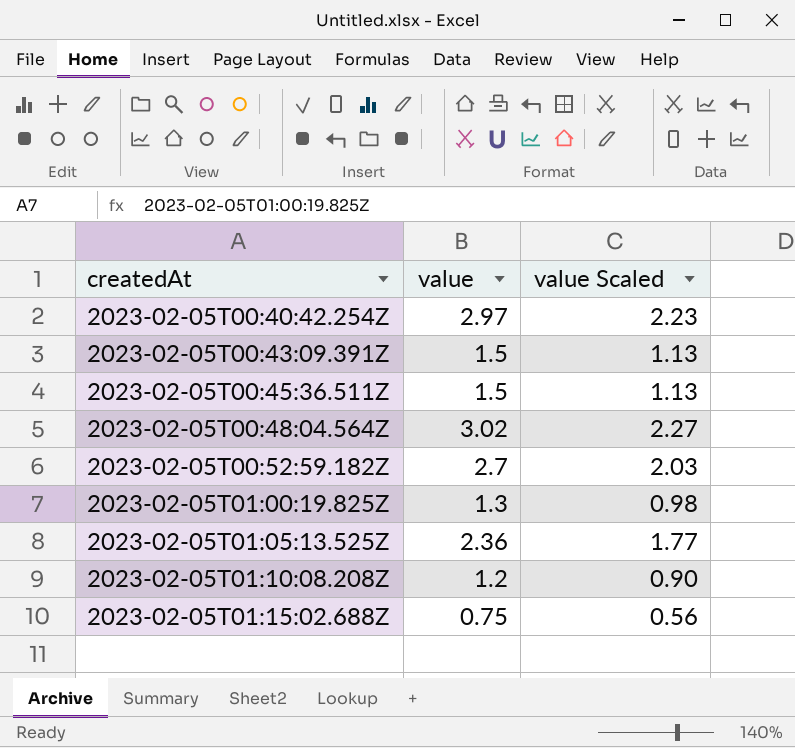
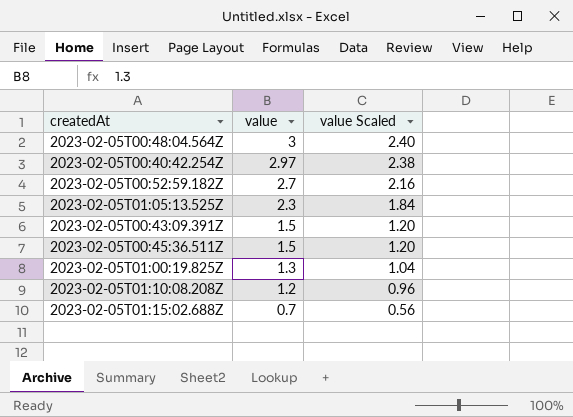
row order: createdAt ascending -> value descending
column value Scaled | formula: [value] * 0.75 -> [value] * 0.8
2023-02-05T00:48:04.564Z | value: 3.02 -> 3
2023-02-05T01:05:13.525Z | value: 2.36 -> 2.3
2023-02-05T01:15:02.688Z | value: 0.75 -> 0.7

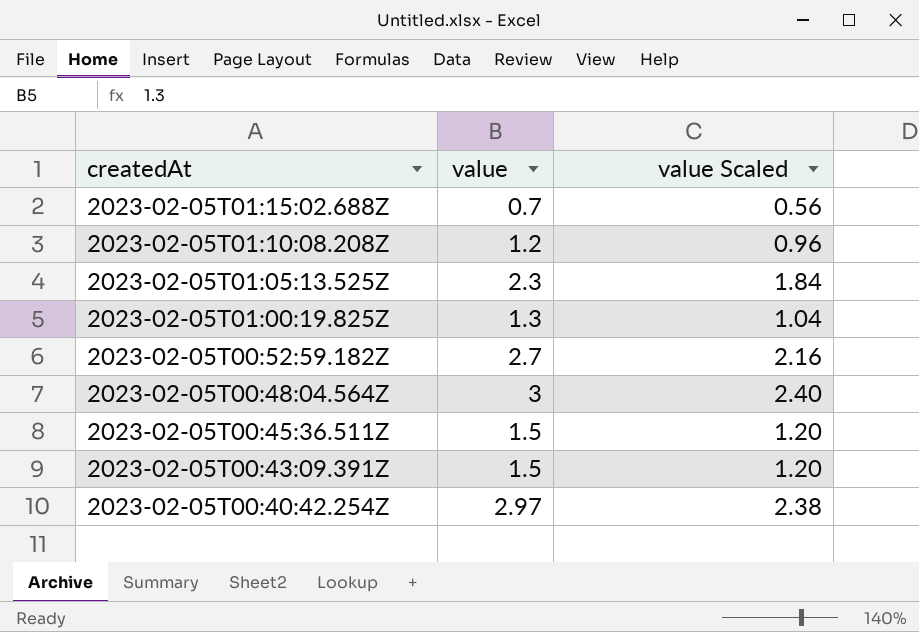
row order: value descending -> createdAt descending

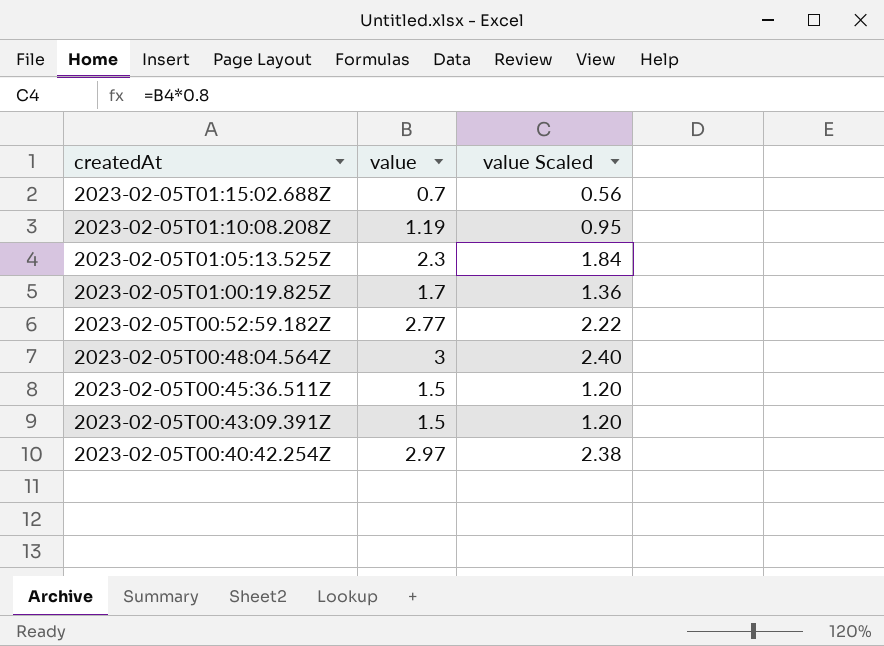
2023-02-05T01:10:08.208Z | value: 1.2 -> 1.19
2023-02-05T01:10:08.208Z | value Scaled: 0.96 -> 0.95
2023-02-05T01:00:19.825Z | value: 1.3 -> 1.7
2023-02-05T01:00:19.825Z | value Scaled: 1.04 -> 1.36
2023-02-05T00:52:59.182Z | value: 2.7 -> 2.77
2023-02-05T00:52:59.182Z | value Scaled: 2.16 -> 2.22

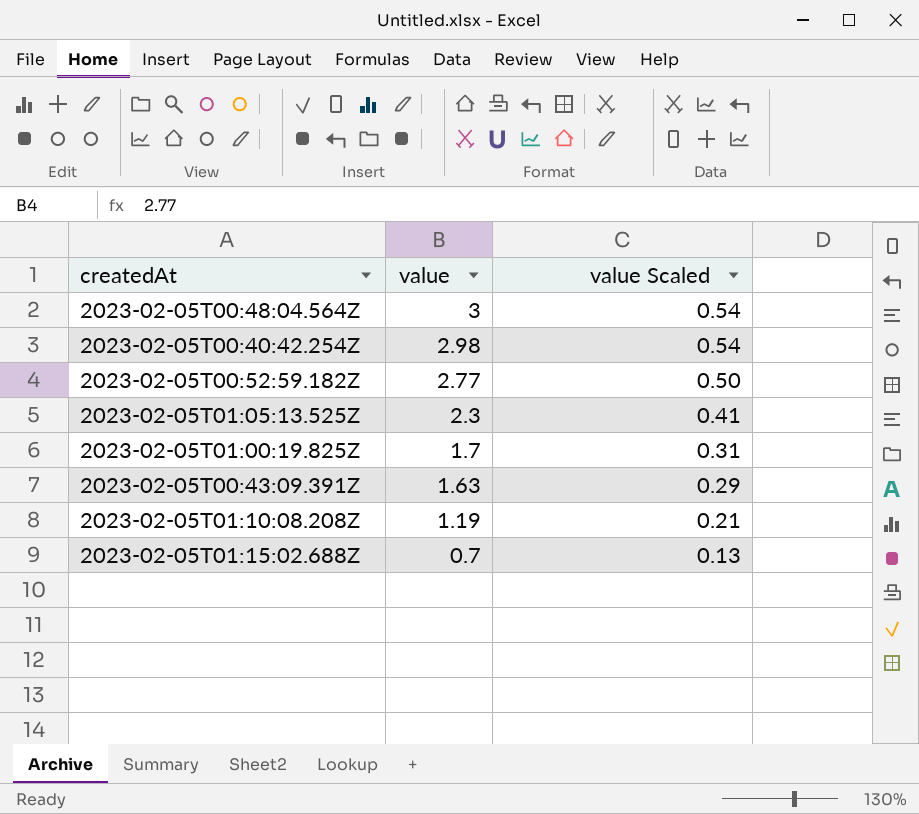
row order: createdAt descending -> value descending
column value Scaled | formula: [value] * 0.8 -> [value] * 0.18
row 2023-02-05T00:45:36.511Z: 1.5 | 1.20 -> none
2023-02-05T00:40:42.254Z | value: 2.97 -> 2.98
2023-02-05T00:43:09.391Z | value: 1.5 -> 1.63

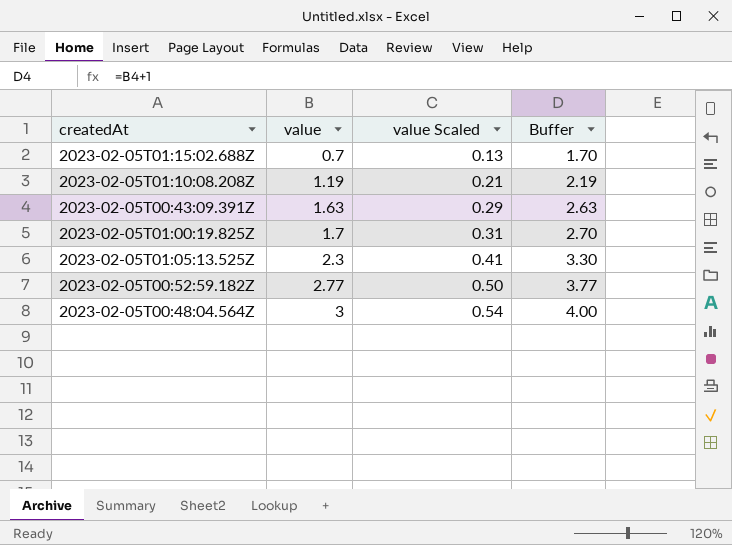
row order: value descending -> value ascending
column Buffer | formula: none -> [value] + 1
row 2023-02-05T00:40:42.254Z: 2.98 | 0.54 -> none

